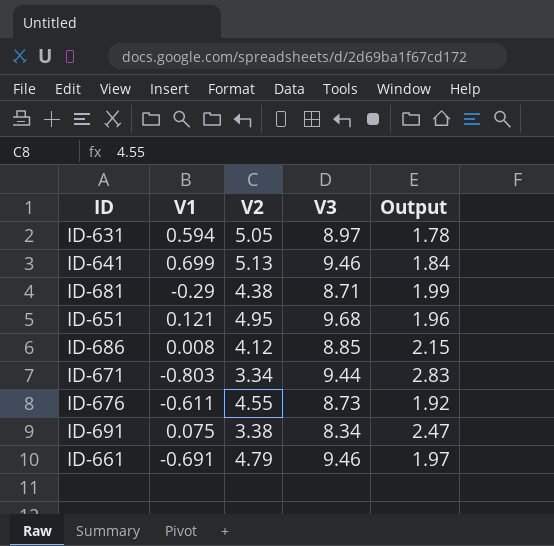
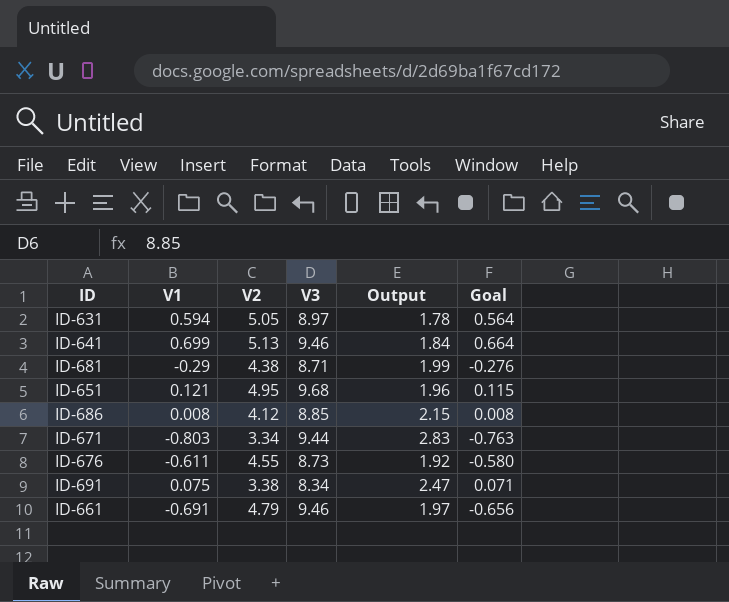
column Goal | formula: none -> [V1] * 0.95

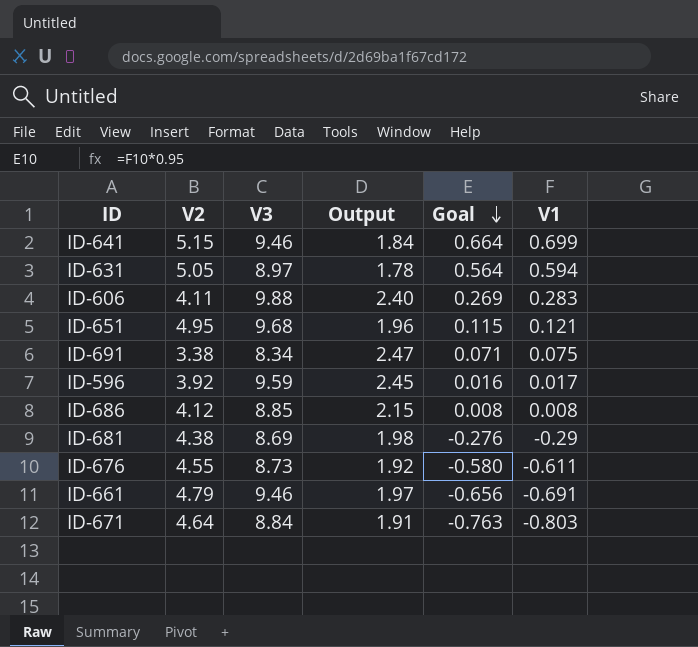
row order: none -> Goal descending
column V1 | position: 2 -> 6
ID-641 | V2: 5.13 -> 5.15
row ID-606: none -> 4.11 | 9.88 | 2.40 | 0.269 | 0.283
row ID-596: none -> 3.92 | 9.59 | 2.45 | 0.016 | 0.017
ID-681 | V3: 8.71 -> 8.69
ID-681 | Output: 1.99 -> 1.98
ID-671 | V2: 3.34 -> 4.64
ID-671 | V3: 9.44 -> 8.84
ID-671 | Output: 2.83 -> 1.91

